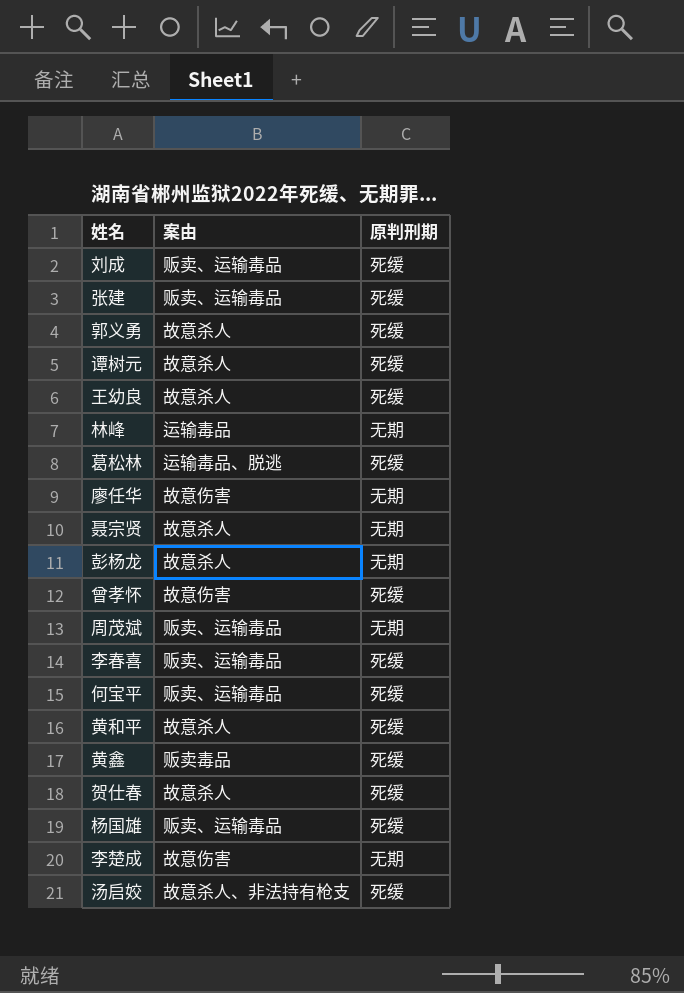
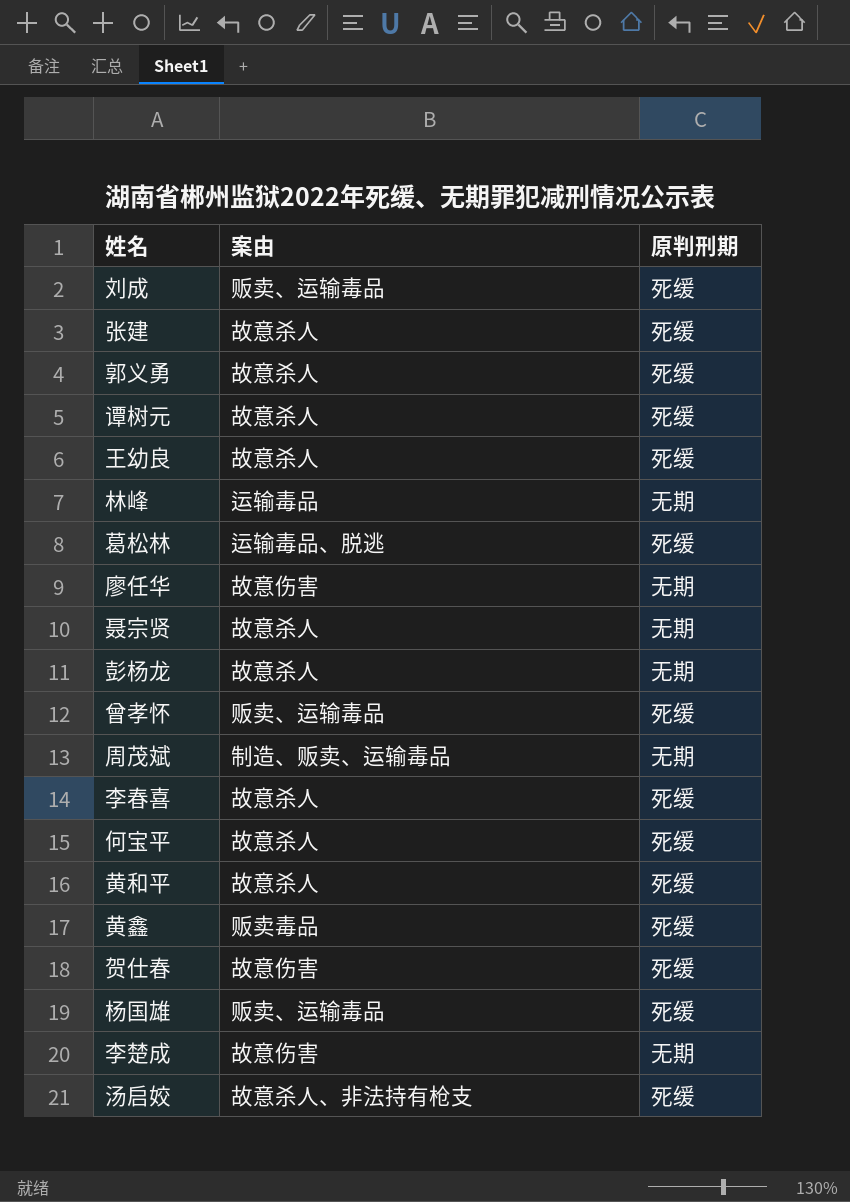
张建 | 案由: 贩卖、运输毒品 -> 故意杀人
曾孝怀 | 案由: 故意伤害 -> 贩卖、运输毒品
周茂斌 | 案由: 贩卖、运输毒品 -> 制造、贩卖、运输毒品
李春喜 | 案由: 贩卖、运输毒品 -> 故意杀人
何宝平 | 案由: 贩卖、运输毒品 -> 故意杀人
贺仕春 | 案由: 故意杀人 -> 故意伤害

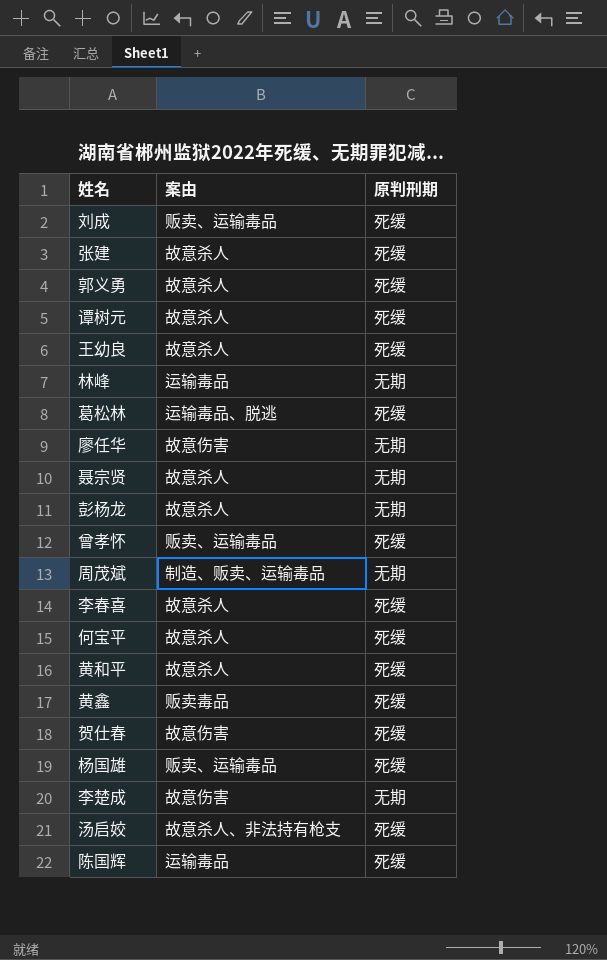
row 陈国辉: none -> 运输毒品 | 死缓

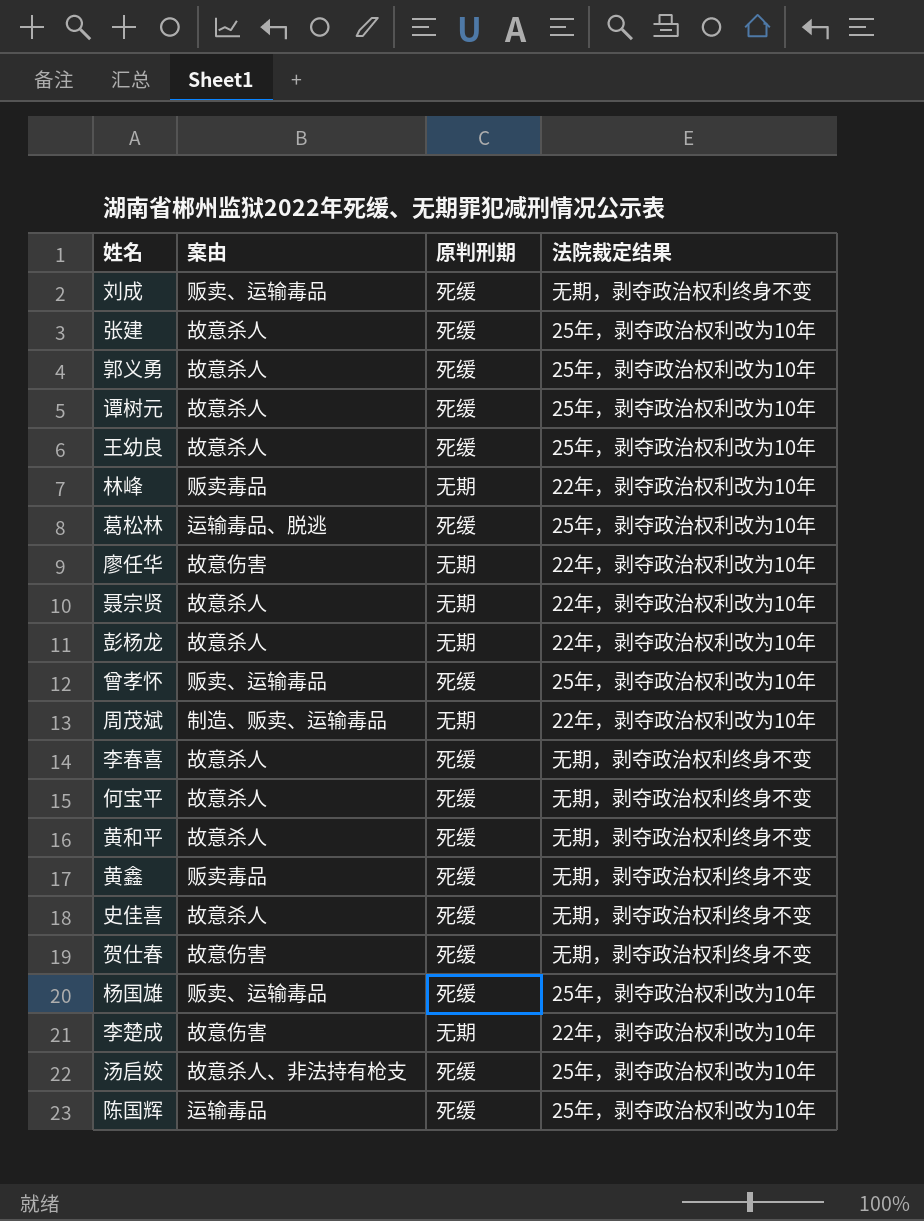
column 法院裁定结果 | position: none -> 4
林峰 | 案由: 运输毒品 -> 贩卖毒品
row 史佳喜: none -> 故意杀人 | 死缓 | 无期，剥夺政治权利终身不变

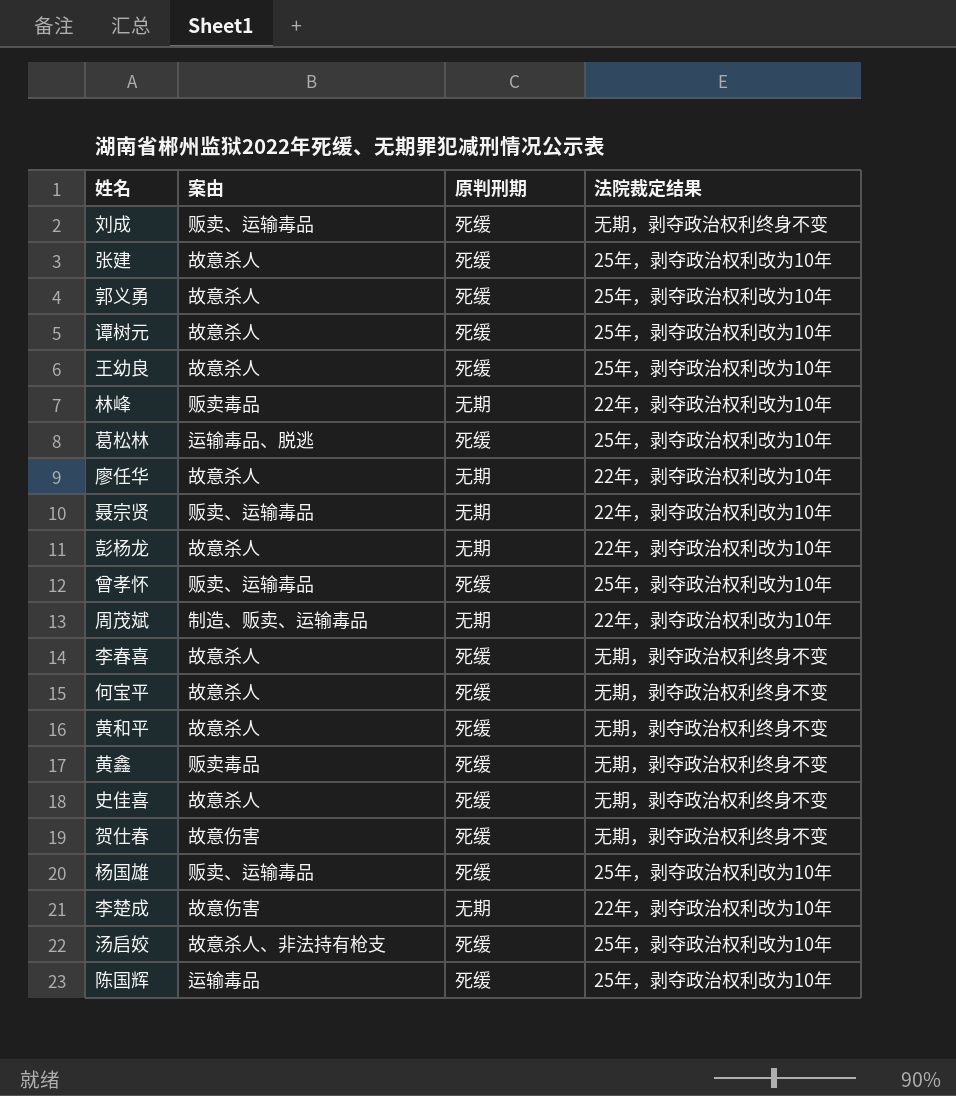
廖任华 | 案由: 故意伤害 -> 故意杀人
聂宗贤 | 案由: 故意杀人 -> 贩卖、运输毒品

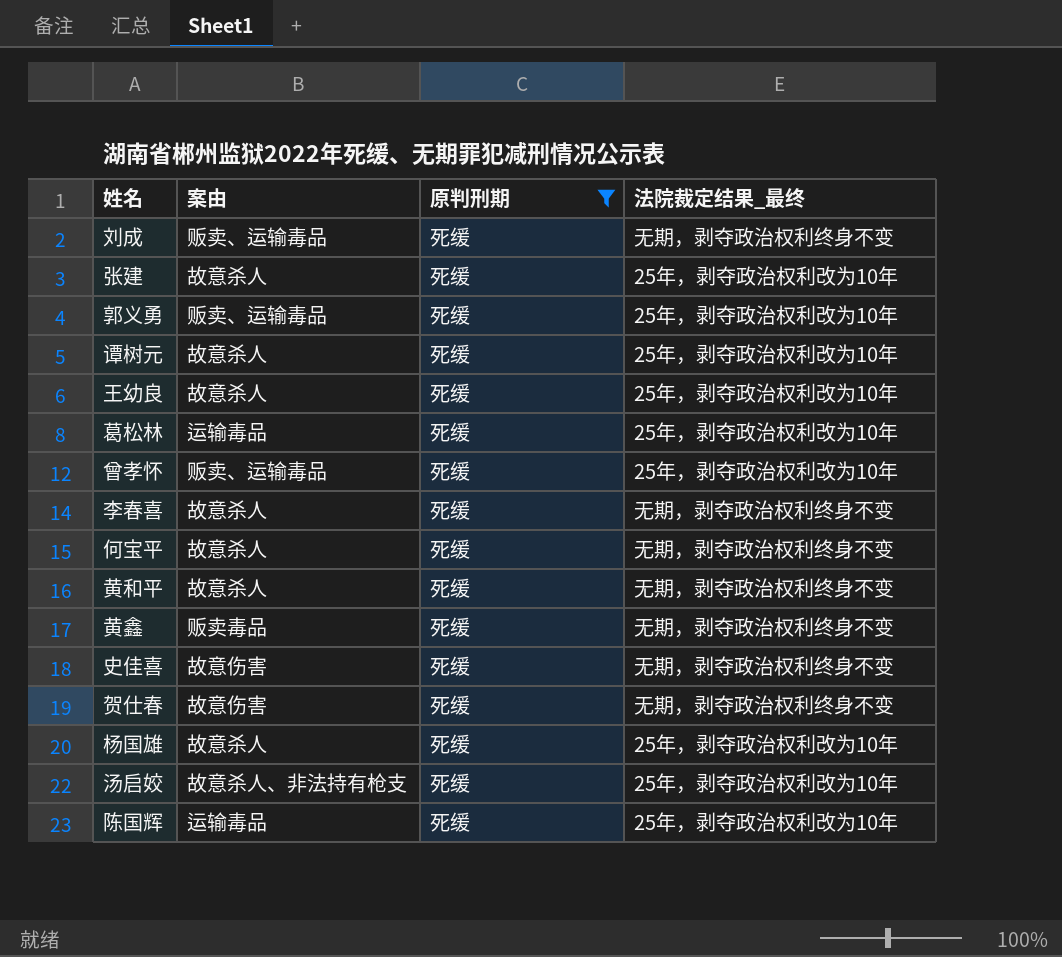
filter: none -> 原判刑期 = 死缓
column name: 法院裁定结果 -> 法院裁定结果_最终
郭义勇 | 案由: 故意杀人 -> 贩卖、运输毒品
葛松林 | 案由: 运输毒品、脱逃 -> 运输毒品
史佳喜 | 案由: 故意杀人 -> 故意伤害
杨国雄 | 案由: 贩卖、运输毒品 -> 故意杀人

